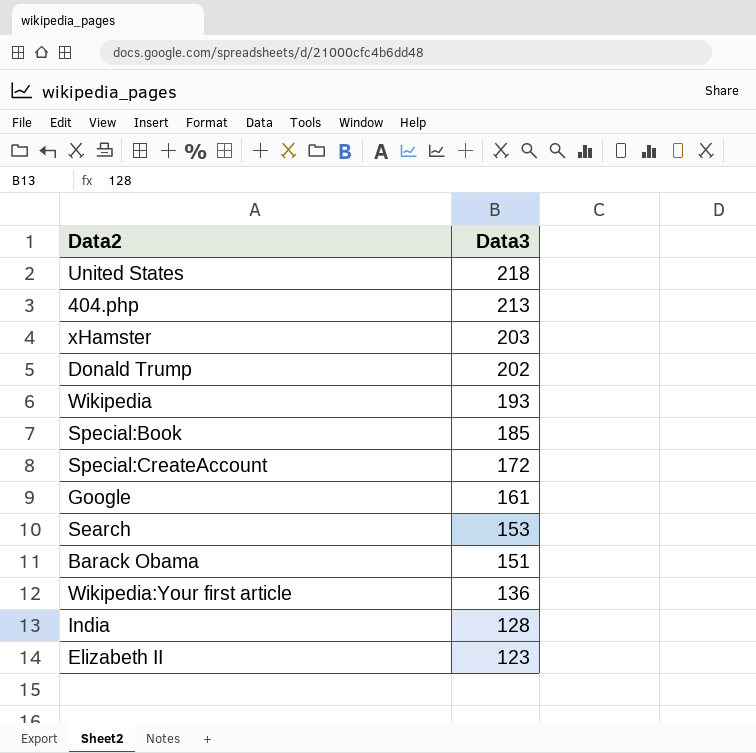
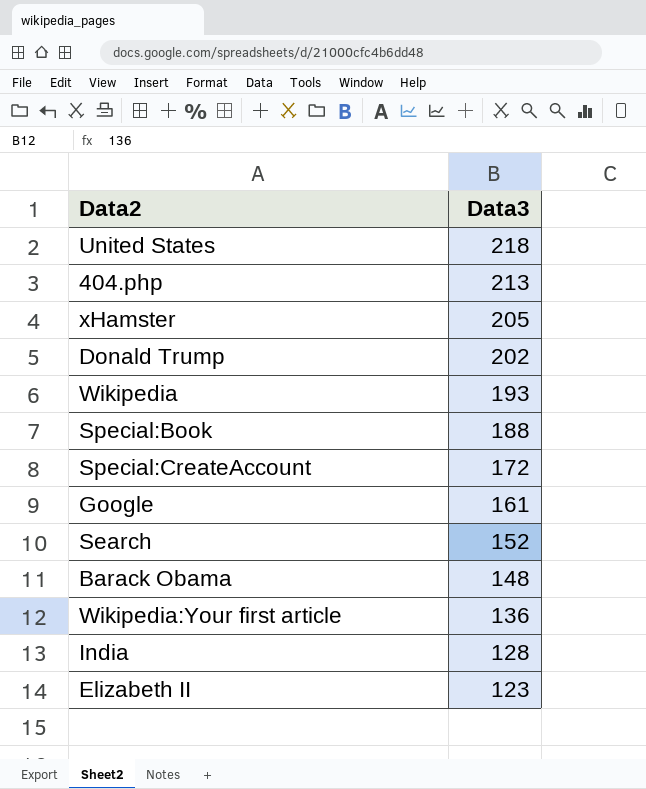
xHamster | Data3: 203 -> 205
Special:Book | Data3: 185 -> 188
Search | Data3: 153 -> 152
Barack Obama | Data3: 151 -> 148

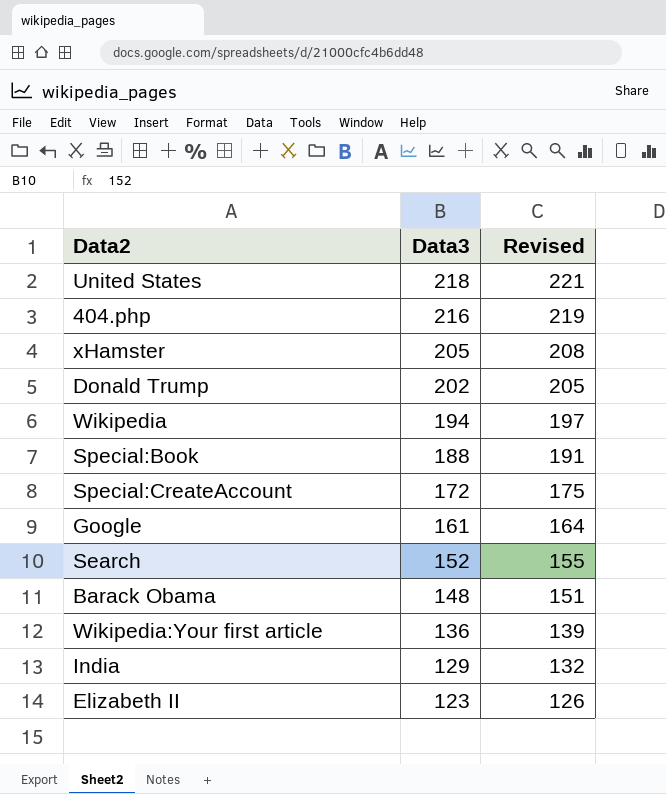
column Revised | formula: none -> [Data3] + 3
404.php | Data3: 213 -> 216
Wikipedia | Data3: 193 -> 194
India | Data3: 128 -> 129

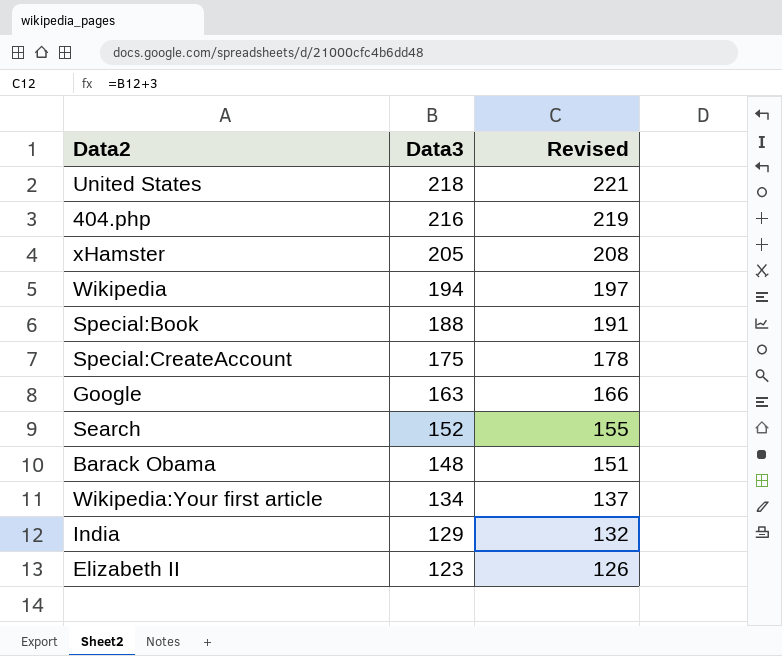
row Donald Trump: 202 | 205 -> none
Special:CreateAccount | Data3: 172 -> 175
Special:CreateAccount | Revised: 175 -> 178
Google | Data3: 161 -> 163
Google | Revised: 164 -> 166
Wikipedia:Your first article | Data3: 136 -> 134
Wikipedia:Your first article | Revised: 139 -> 137

